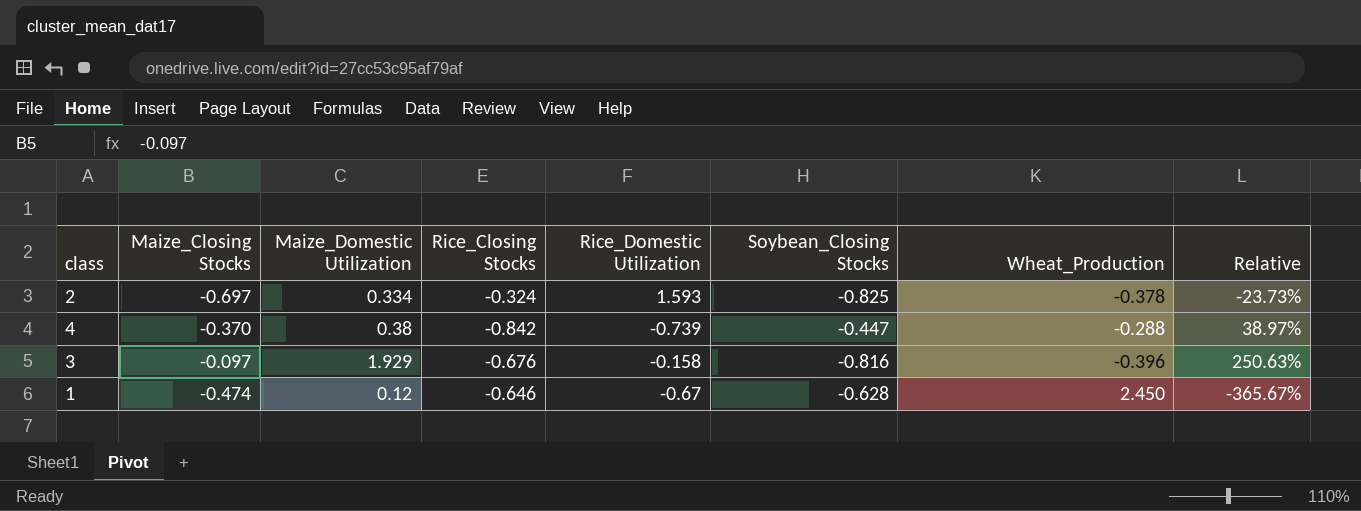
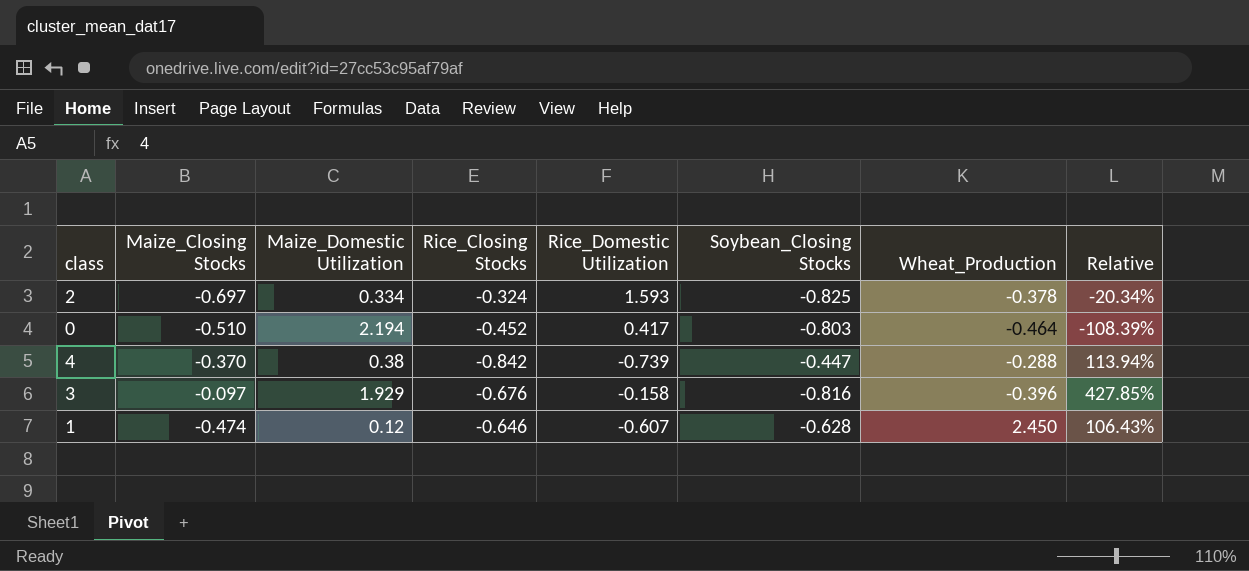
column Relative | formula: [Wheat_Production] / [Rice_Domestic Utilization] -> [Rice_Closing Stocks] / [Rice_Domestic Utilization]
row 0: none -> -0.510 | 2.194 | -0.452 | 0.417 | -0.803 | -0.464 | -108.39%
1 | Rice_Domestic Utilization: -0.67 -> -0.607

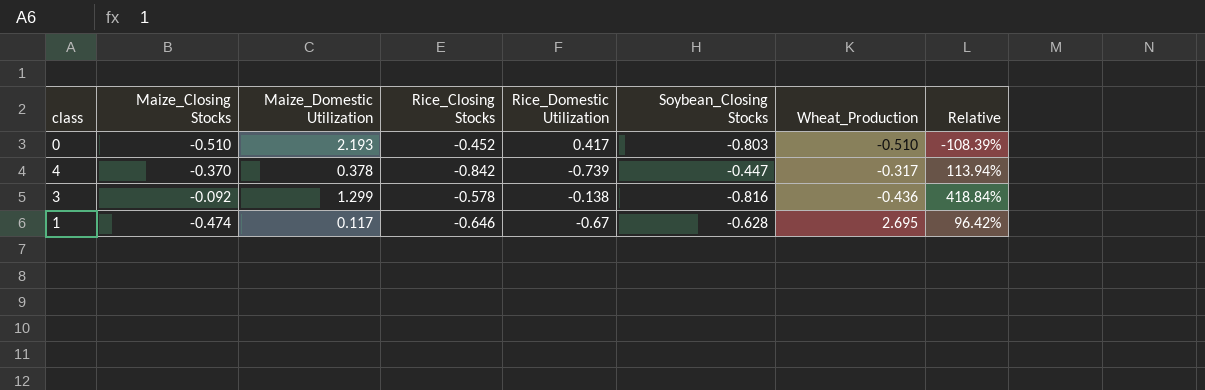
row 2: -0.697 | 0.334 | -0.324 | 1.593 | -0.825 | -0.378 | -20.34% -> none
0 | Maize_Domestic Utilization: 2.194 -> 2.193
0 | Wheat_Production: -0.464 -> -0.510
4 | Maize_Domestic Utilization: 0.38 -> 0.378
4 | Wheat_Production: -0.288 -> -0.317
3 | Maize_Closing Stocks: -0.097 -> -0.092
3 | Maize_Domestic Utilization: 1.929 -> 1.299
3 | Rice_Closing Stocks: -0.676 -> -0.578
3 | Rice_Domestic Utilization: -0.158 -> -0.138
3 | Wheat_Production: -0.396 -> -0.436
3 | Relative: 427.85% -> 418.84%
1 | Maize_Domestic Utilization: 0.12 -> 0.117
1 | Rice_Domestic Utilization: -0.607 -> -0.67
1 | Wheat_Production: 2.450 -> 2.695
1 | Relative: 106.43% -> 96.42%

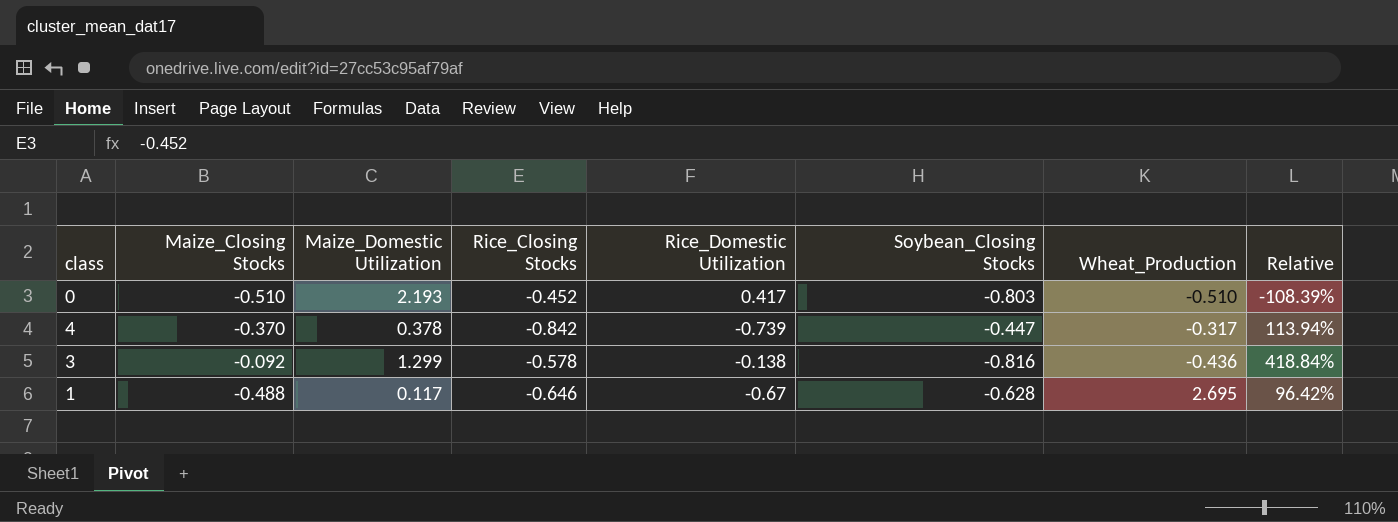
1 | Maize_Closing Stocks: -0.474 -> -0.488

